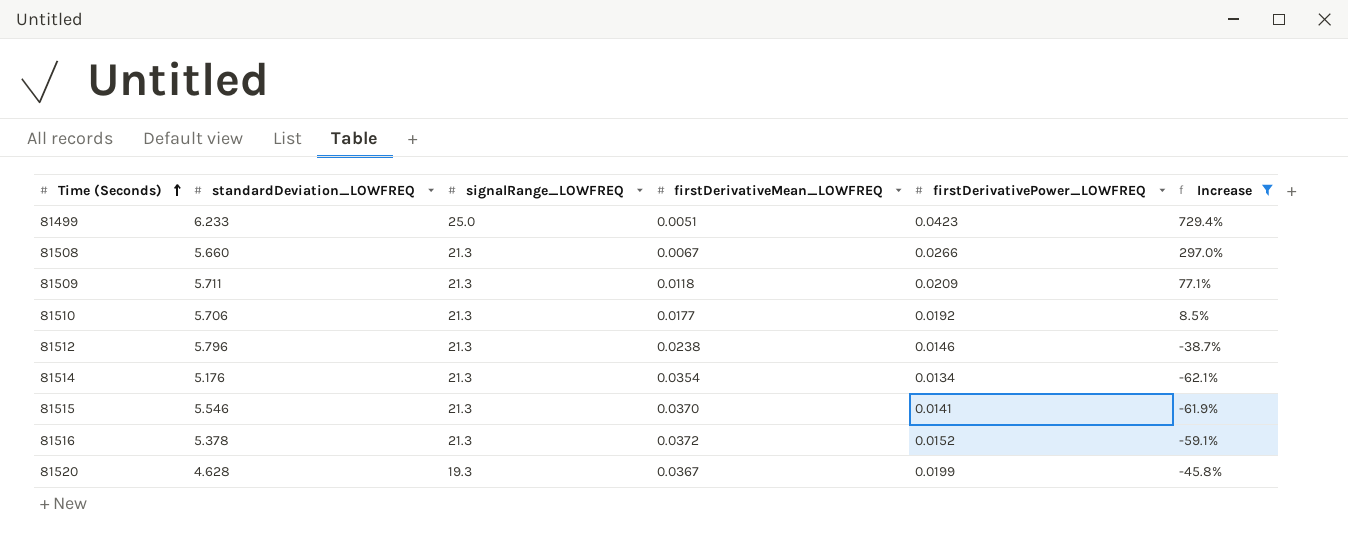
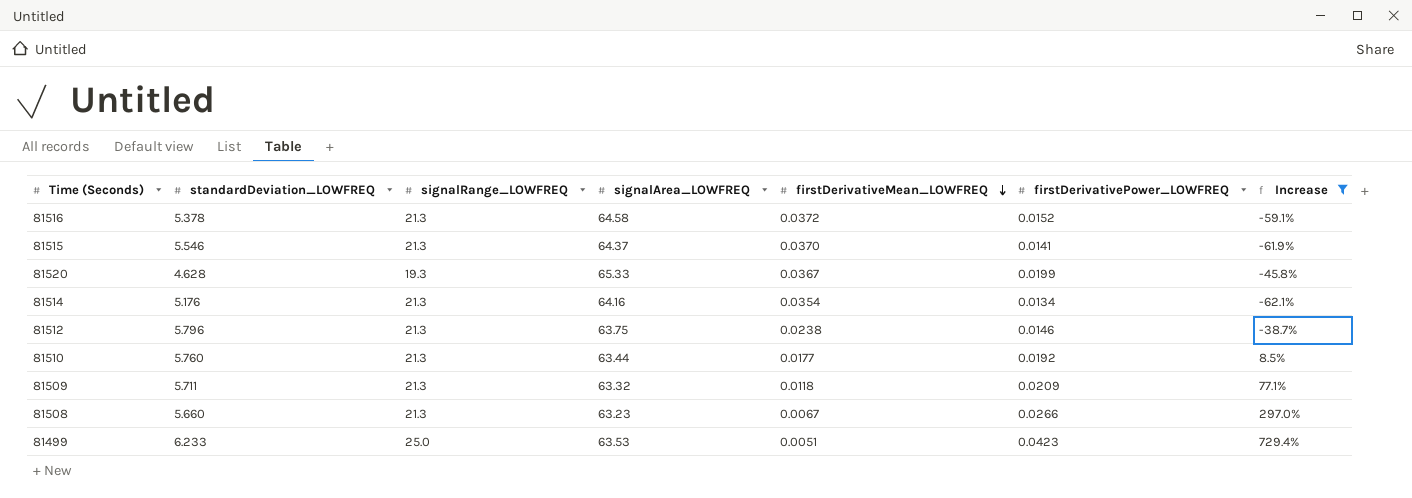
row order: Time (Seconds) ascending -> firstDerivativeMean_LOWFREQ descending
column signalArea_LOWFREQ | position: none -> 4
81510 | standardDeviation_LOWFREQ: 5.706 -> 5.760

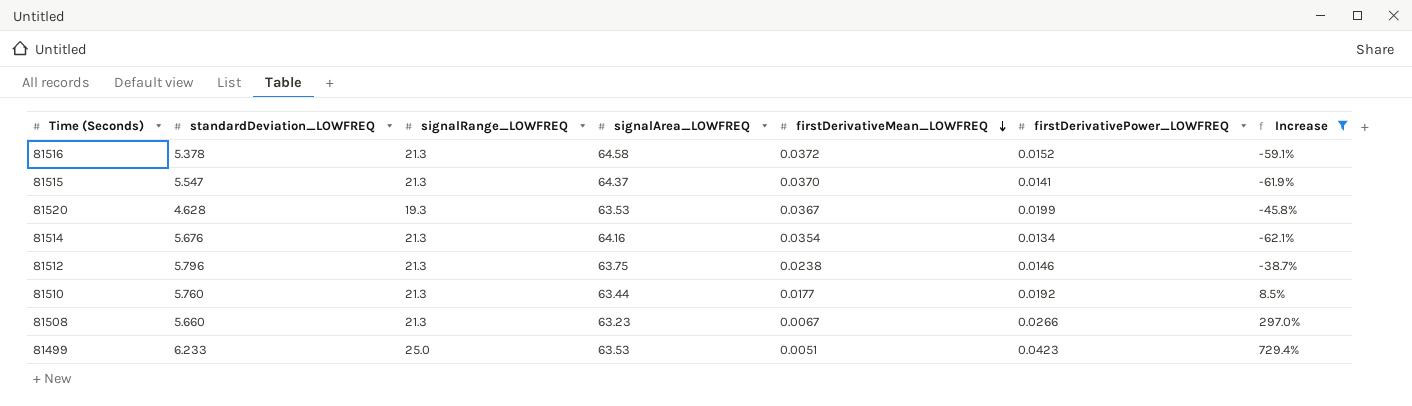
row 81509: 5.711 | 21.3 | 63.32 | 0.0118 | 0.0209 | 77.1% -> none
81515 | standardDeviation_LOWFREQ: 5.546 -> 5.547
81520 | signalArea_LOWFREQ: 65.33 -> 63.53
81514 | standardDeviation_LOWFREQ: 5.176 -> 5.676

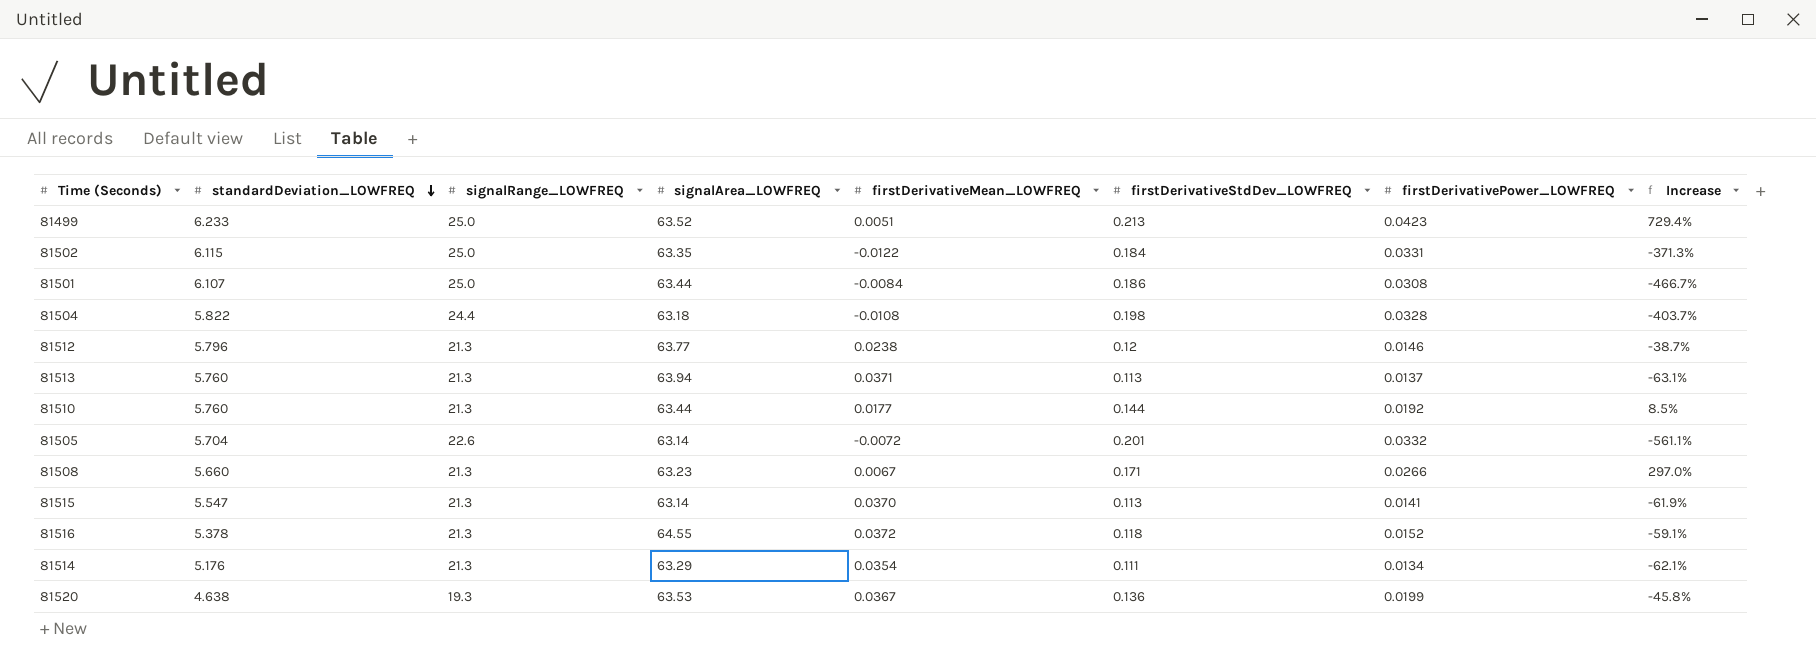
filter: Increase >= -62.1% -> none
row order: firstDerivativeMean_LOWFREQ descending -> standardDeviation_LOWFREQ descending
column firstDerivativeStdDev_LOWFREQ | position: none -> 6
81499 | signalArea_LOWFREQ: 63.53 -> 63.52
81512 | signalArea_LOWFREQ: 63.75 -> 63.77
81515 | signalArea_LOWFREQ: 64.37 -> 63.14
81516 | signalArea_LOWFREQ: 64.58 -> 64.55
81514 | standardDeviation_LOWFREQ: 5.676 -> 5.176
81514 | signalArea_LOWFREQ: 64.16 -> 63.29
81520 | standardDeviation_LOWFREQ: 4.628 -> 4.638

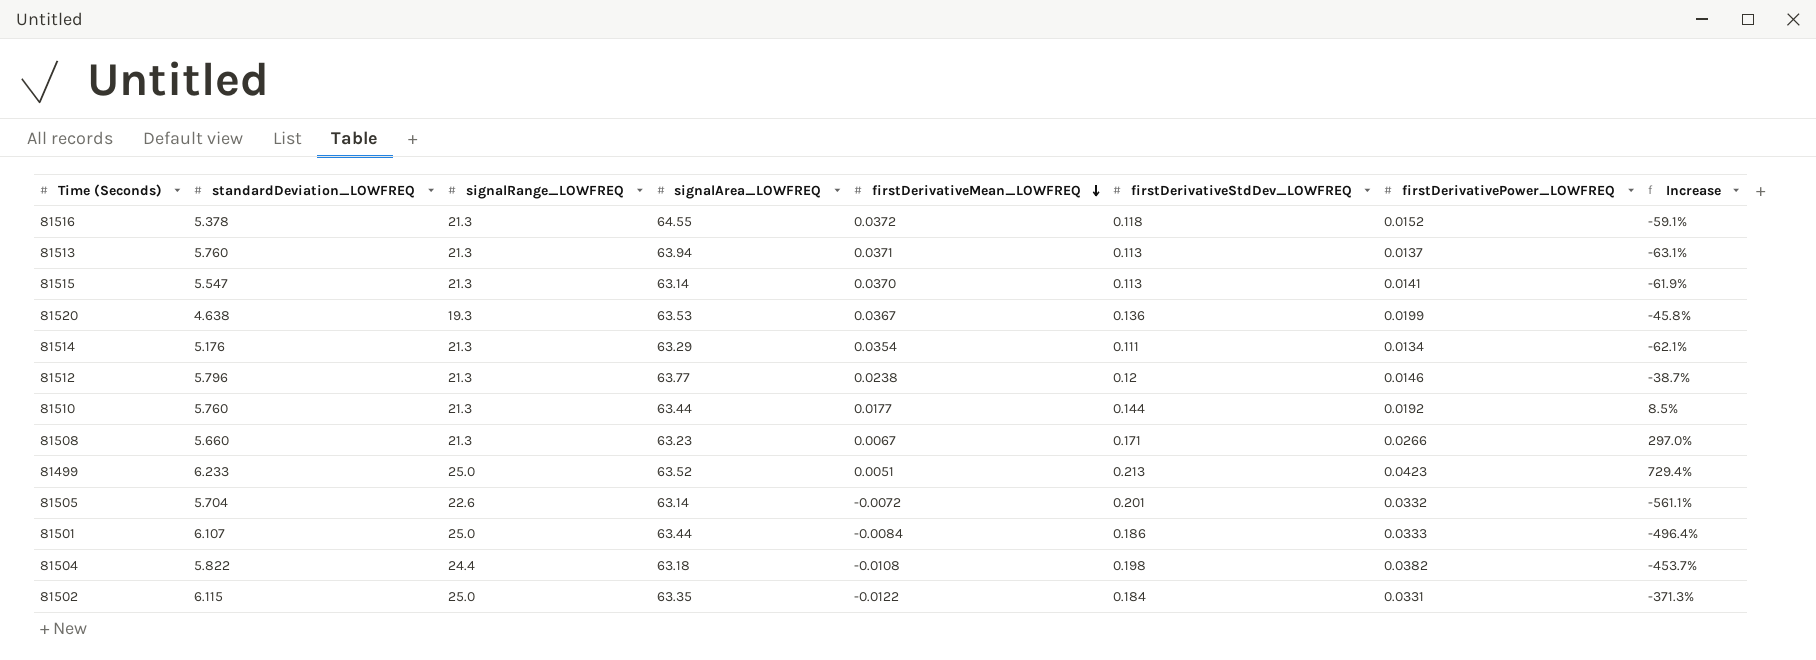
row order: standardDeviation_LOWFREQ descending -> firstDerivativeMean_LOWFREQ descending
81501 | firstDerivativePower_LOWFREQ: 0.0308 -> 0.0333
81501 | Increase: -466.7% -> -496.4%
81504 | firstDerivativePower_LOWFREQ: 0.0328 -> 0.0382
81504 | Increase: -403.7% -> -453.7%

